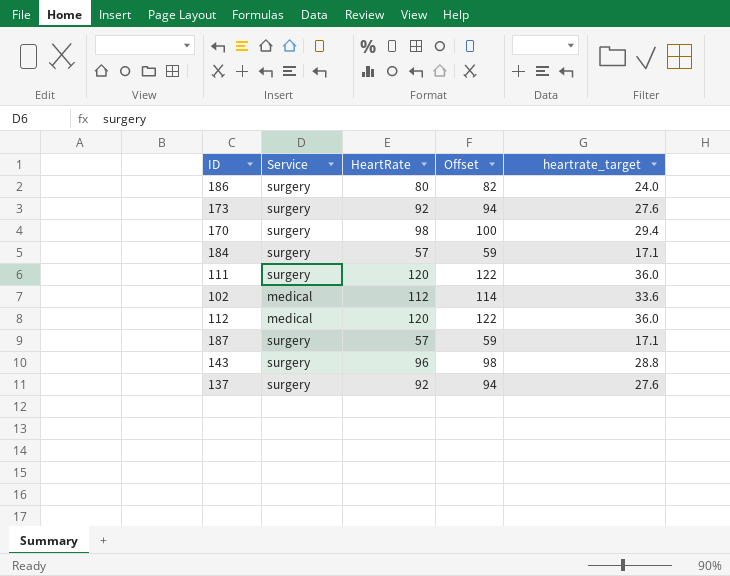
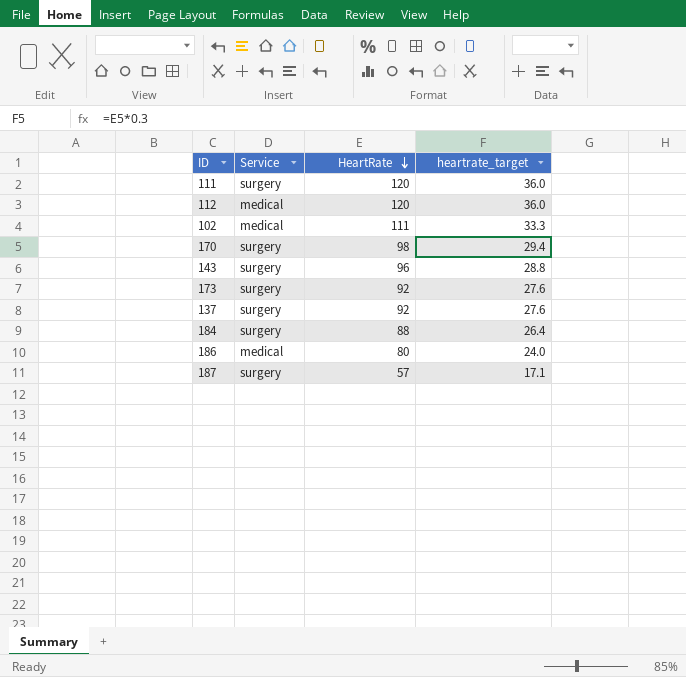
row order: none -> HeartRate descending
column Offset | formula: [HeartRate] + 2 -> none
102 | HeartRate: 112 -> 111
102 | heartrate_target: 33.6 -> 33.3
184 | HeartRate: 57 -> 88
184 | heartrate_target: 17.1 -> 26.4
186 | Service: surgery -> medical

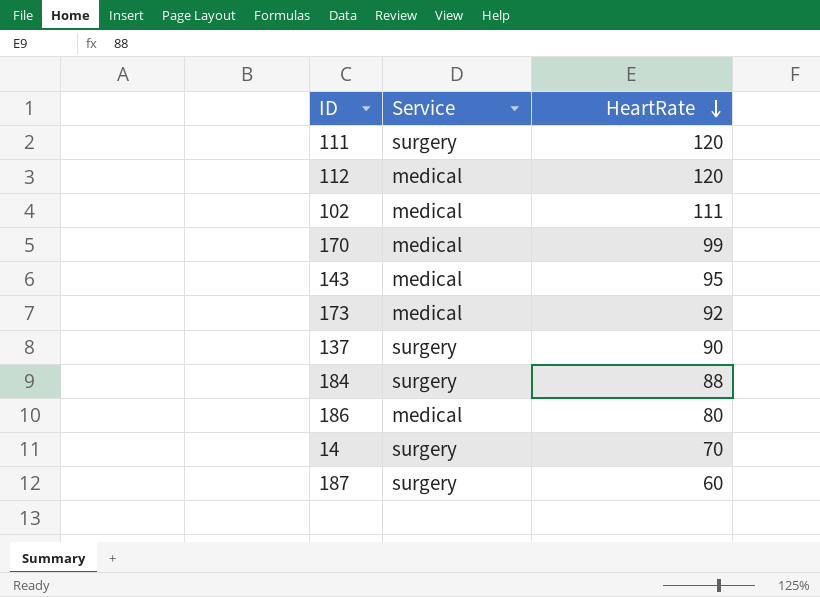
column heartrate_target | formula: [HeartRate] * 0.3 -> none
170 | Service: surgery -> medical
170 | HeartRate: 98 -> 99
143 | Service: surgery -> medical
143 | HeartRate: 96 -> 95
173 | Service: surgery -> medical
137 | HeartRate: 92 -> 90
row 14: none -> surgery | 70
187 | HeartRate: 57 -> 60

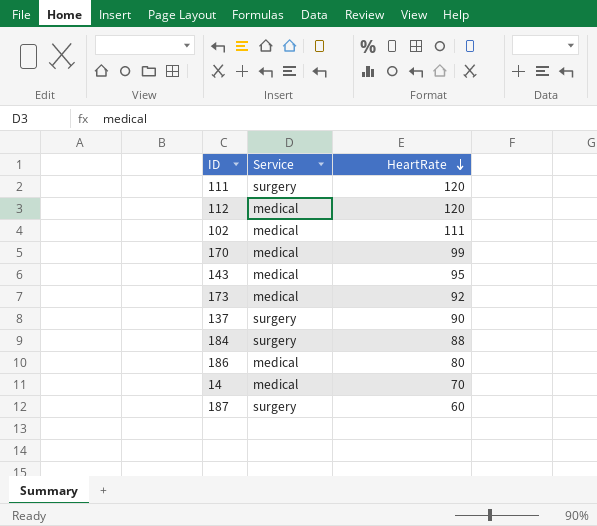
14 | Service: surgery -> medical

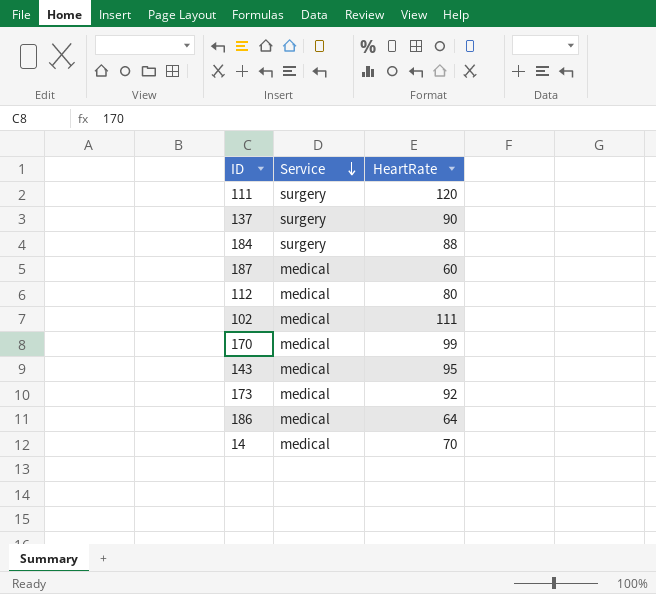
row order: HeartRate descending -> Service descending
187 | Service: surgery -> medical
112 | HeartRate: 120 -> 80
186 | HeartRate: 80 -> 64

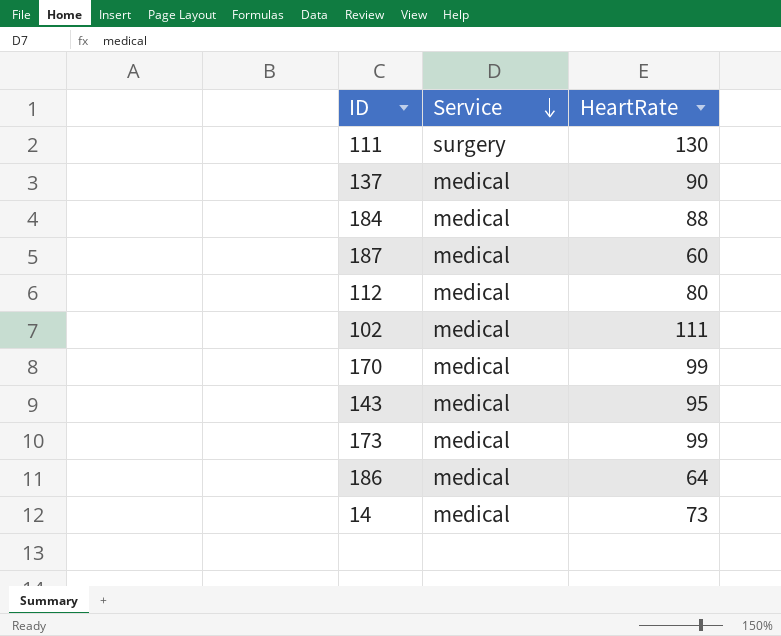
111 | HeartRate: 120 -> 130
137 | Service: surgery -> medical
184 | Service: surgery -> medical
173 | HeartRate: 92 -> 99
14 | HeartRate: 70 -> 73

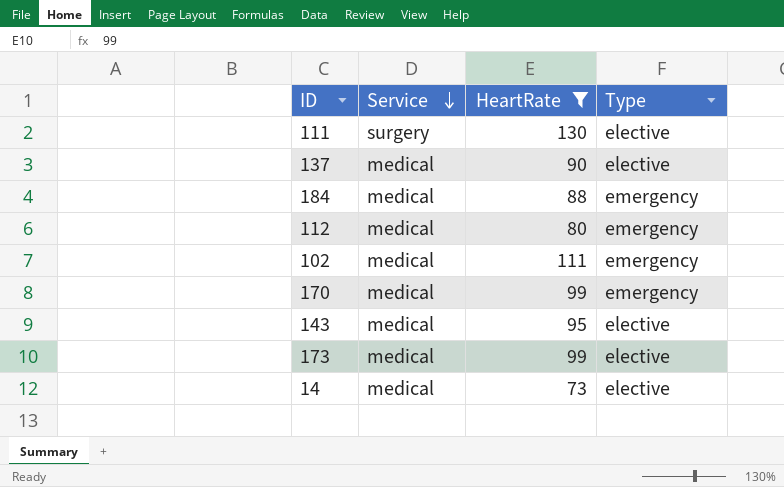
filter: none -> HeartRate >= 73
column Type | position: none -> 4

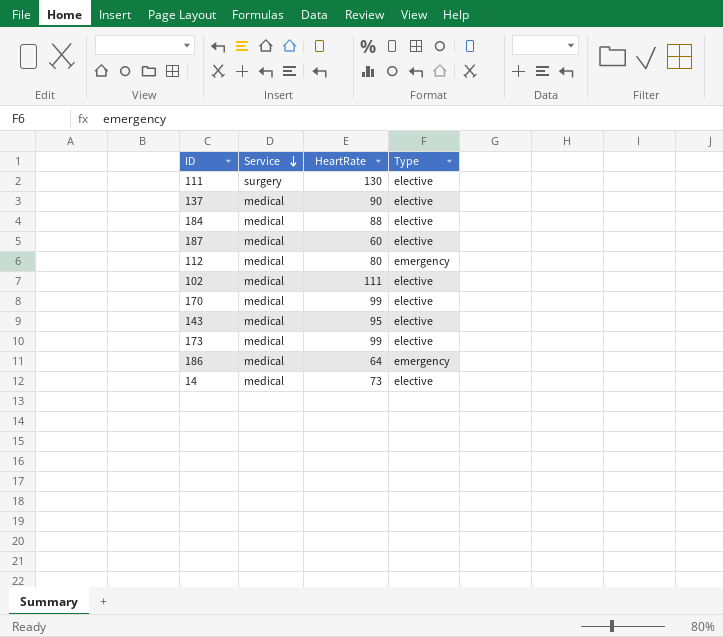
filter: HeartRate >= 73 -> none
184 | Type: emergency -> elective
102 | Type: emergency -> elective
170 | Type: emergency -> elective

